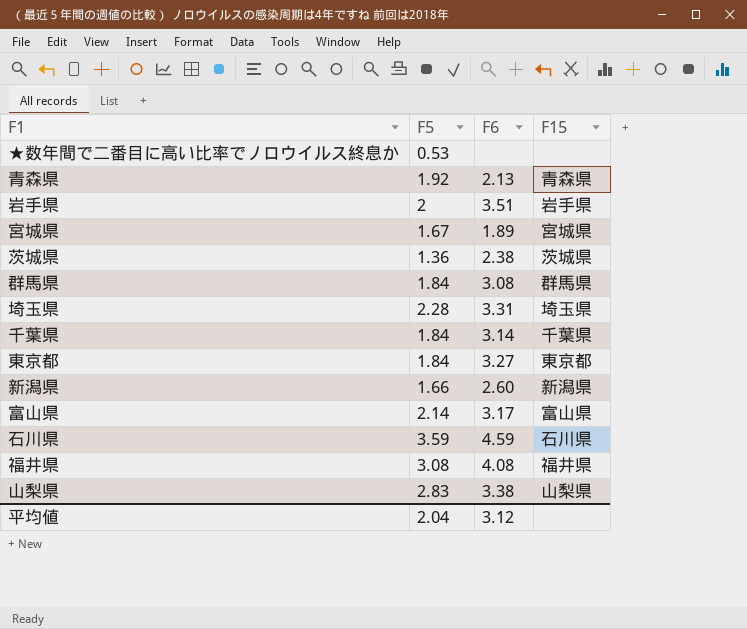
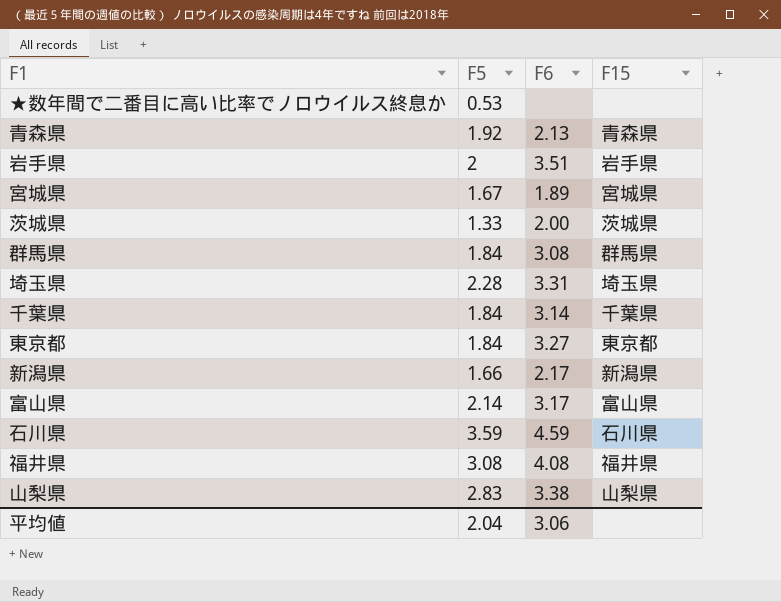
茨城県 | F5: 1.36 -> 1.33
茨城県 | F6: 2.38 -> 2.00
新潟県 | F6: 2.60 -> 2.17
平均値 | F6: 3.12 -> 3.06

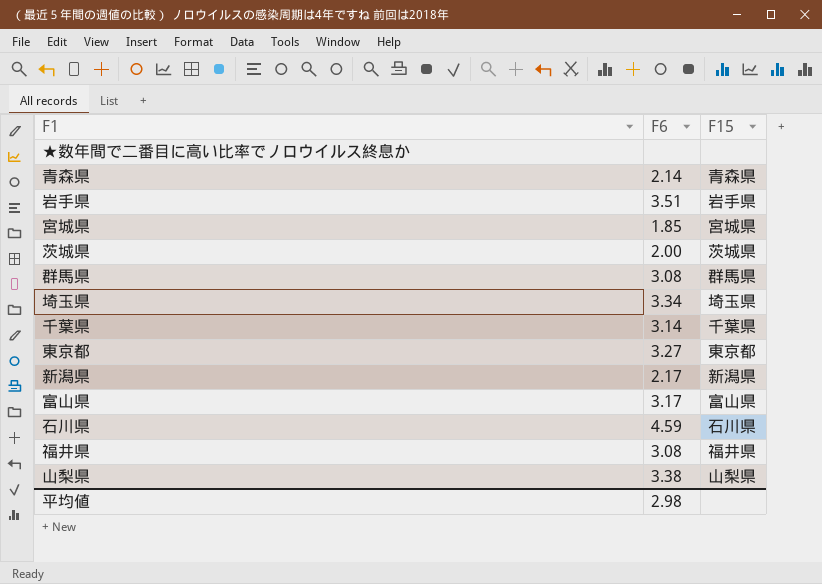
column F5 | position: 2 -> none
青森県 | F6: 2.13 -> 2.14
宮城県 | F6: 1.89 -> 1.85
埼玉県 | F6: 3.31 -> 3.34
福井県 | F6: 4.08 -> 3.08
平均値 | F6: 3.06 -> 2.98

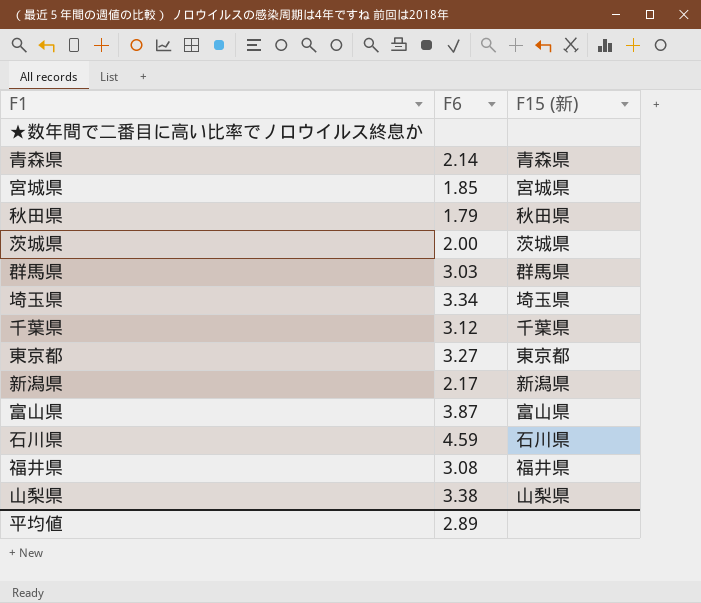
column name: F15 -> F15 (新)
row 岩手県: 3.51 | 岩手県 -> none
row 秋田県: none -> 1.79 | 秋田県
群馬県 | F6: 3.08 -> 3.03
千葉県 | F6: 3.14 -> 3.12
富山県 | F6: 3.17 -> 3.87
平均値 | F6: 2.98 -> 2.89

